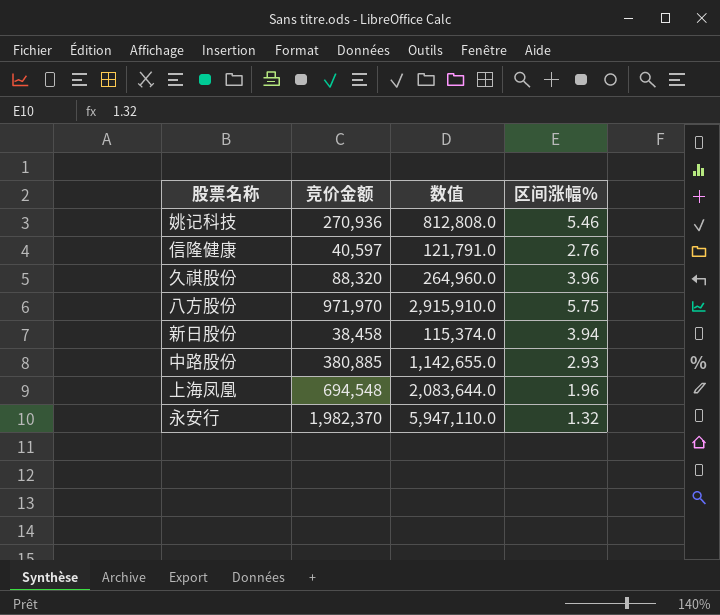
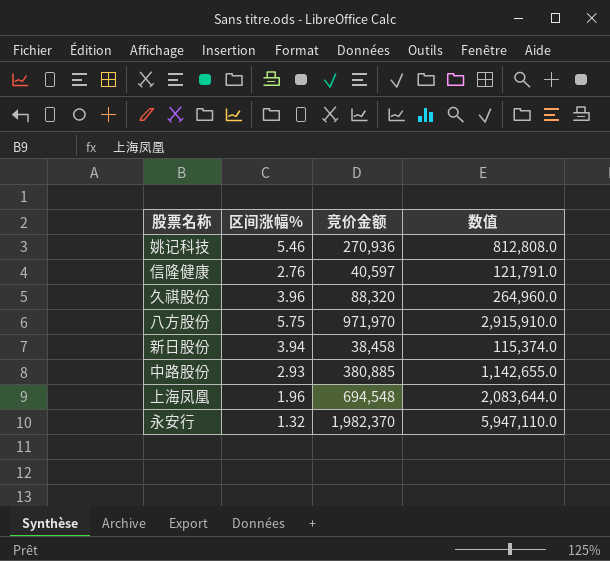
column 区间涨幅% | position: 4 -> 2

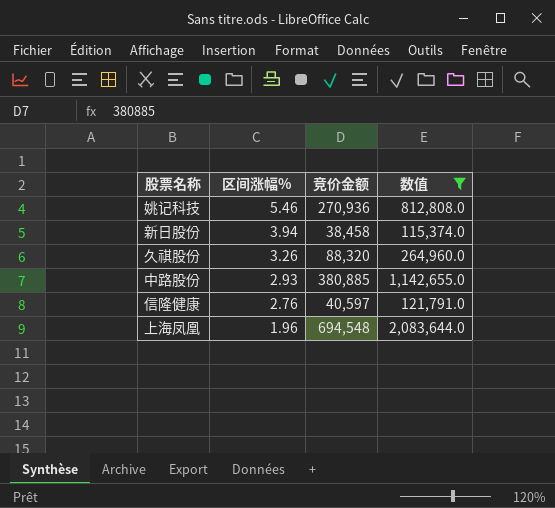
filter: none -> 数值 <= 2,083,644.0
row order: none -> 区间涨幅% descending
久祺股份 | 区间涨幅%: 3.96 -> 3.26

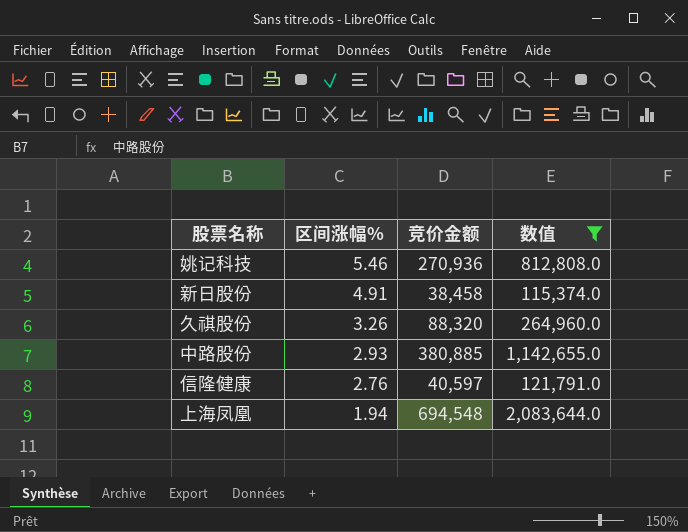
新日股份 | 区间涨幅%: 3.94 -> 4.91
上海凤凰 | 区间涨幅%: 1.96 -> 1.94

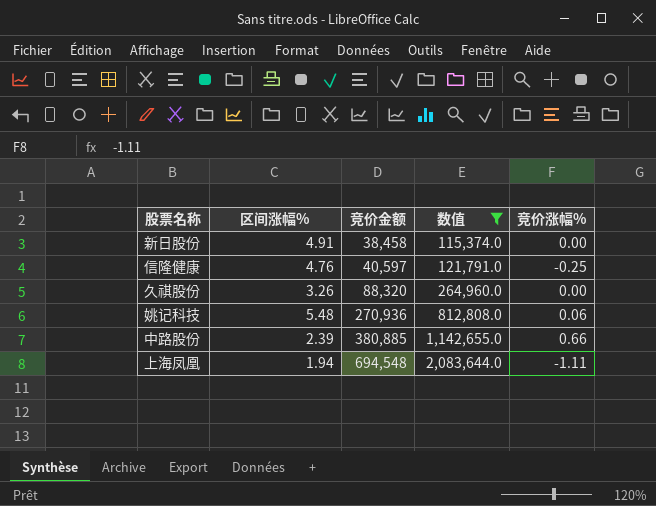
row order: 区间涨幅% descending -> 竞价金额 ascending
column 竞价涨幅% | position: none -> 5
信隆健康 | 区间涨幅%: 2.76 -> 4.76
姚记科技 | 区间涨幅%: 5.46 -> 5.48
中路股份 | 区间涨幅%: 2.93 -> 2.39

